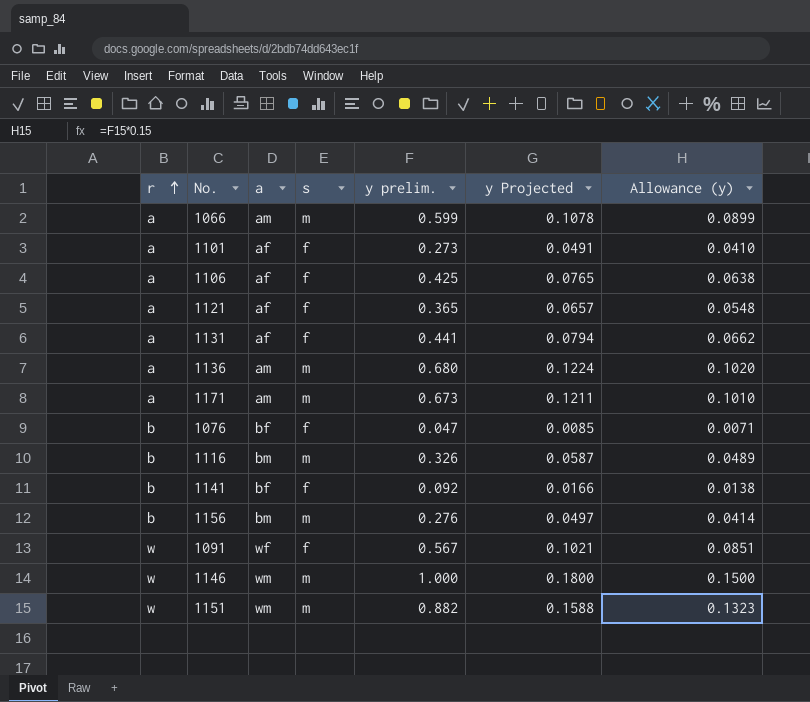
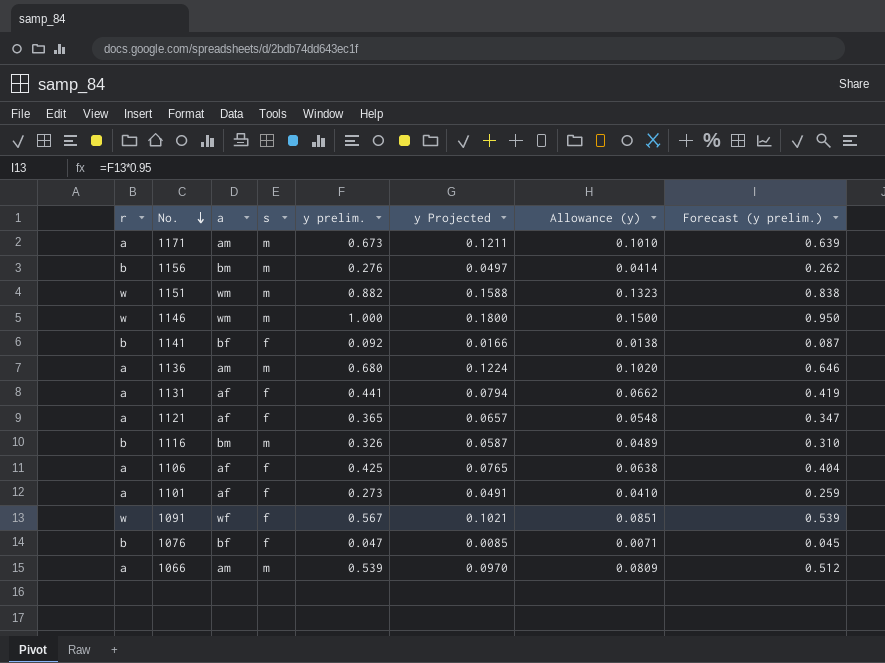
row order: r ascending -> No. descending
column Forecast (y prelim.) | formula: none -> [y prelim.] * 0.95
1066 | y prelim.: 0.599 -> 0.539
1066 | y Projected: 0.1078 -> 0.0970
1066 | Allowance (y): 0.0899 -> 0.0809

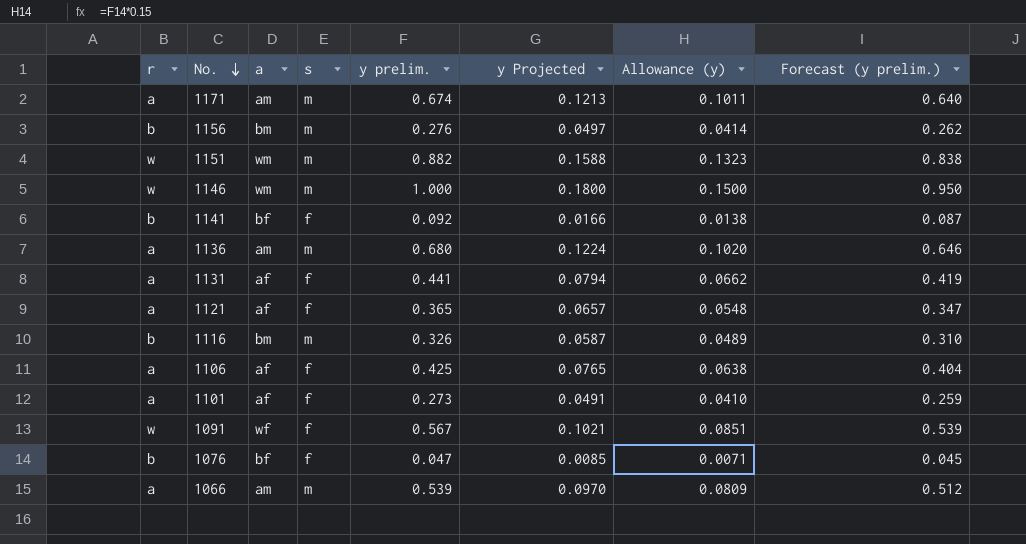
1171 | y prelim.: 0.673 -> 0.674
1171 | y Projected: 0.1211 -> 0.1213
1171 | Allowance (y): 0.1010 -> 0.1011
1171 | Forecast (y prelim.): 0.639 -> 0.640

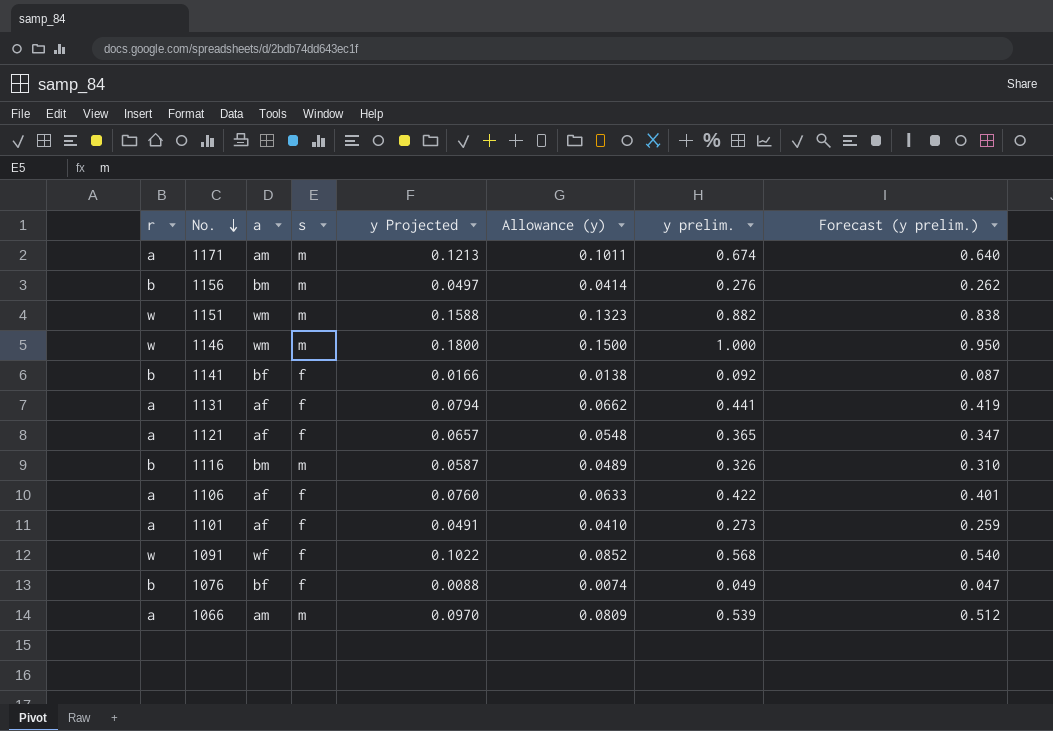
column y prelim. | position: 5 -> 7
row 1136: a | am | m | 0.680 | 0.1224 | 0.1020 | 0.646 -> none
1106 | y Projected: 0.0765 -> 0.0760
1106 | Allowance (y): 0.0638 -> 0.0633
1106 | y prelim.: 0.425 -> 0.422
1106 | Forecast (y prelim.): 0.404 -> 0.401
1091 | y Projected: 0.1021 -> 0.1022
1091 | Allowance (y): 0.0851 -> 0.0852
1091 | y prelim.: 0.567 -> 0.568
1091 | Forecast (y prelim.): 0.539 -> 0.540
1076 | y Projected: 0.0085 -> 0.0088
1076 | Allowance (y): 0.0071 -> 0.0074
1076 | y prelim.: 0.047 -> 0.049
1076 | Forecast (y prelim.): 0.045 -> 0.047

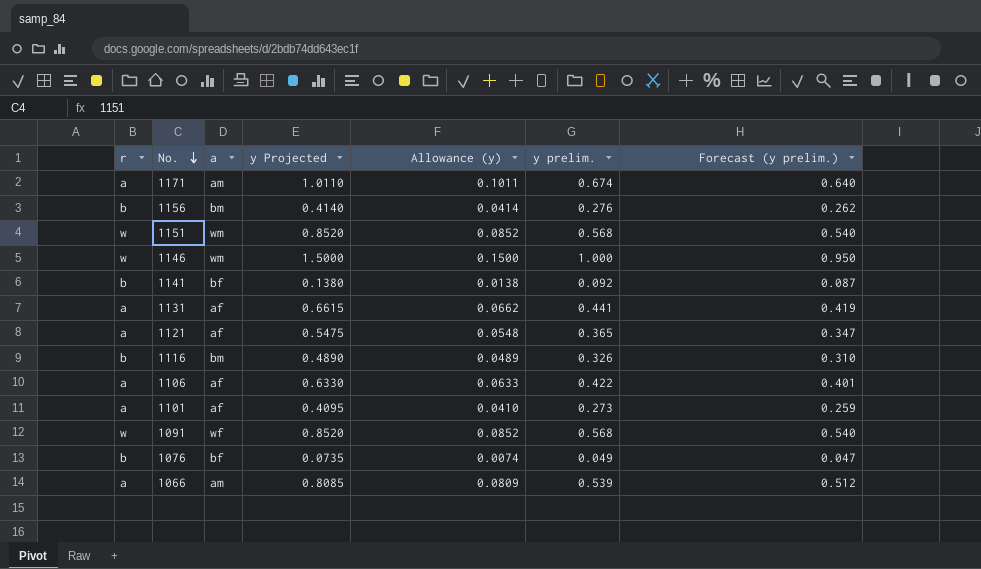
column s | position: 4 -> none
column y Projected | formula: [y prelim.] * 0.18 -> [y prelim.] * 1.5
1151 | Allowance (y): 0.1323 -> 0.0852
1151 | y prelim.: 0.882 -> 0.568
1151 | Forecast (y prelim.): 0.838 -> 0.540

